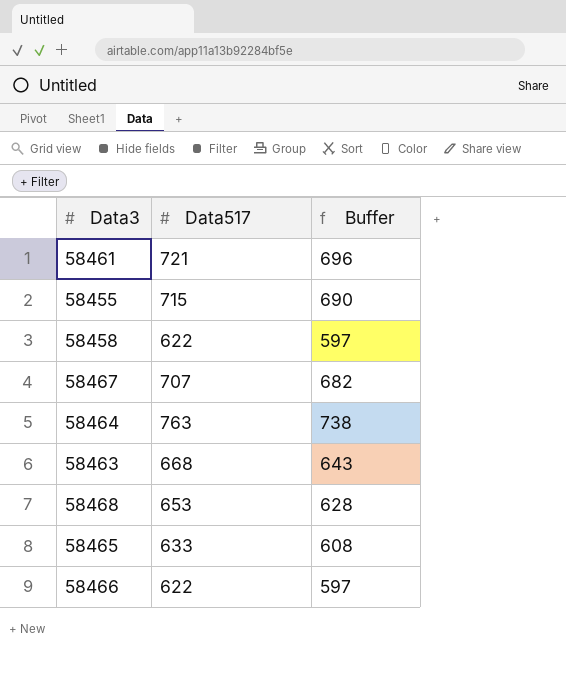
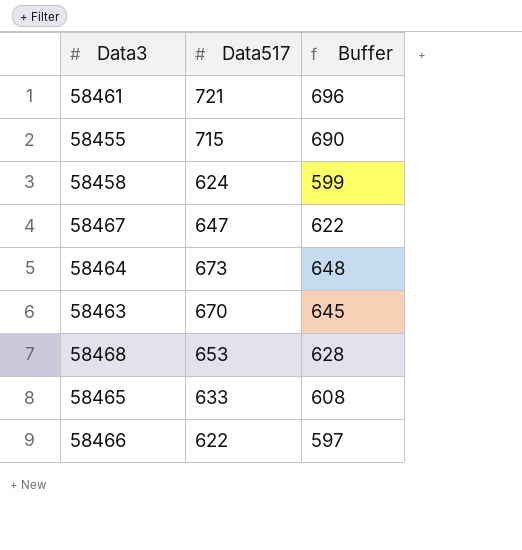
58458 | Data517: 622 -> 624
58458 | Buffer: 597 -> 599
58467 | Data517: 707 -> 647
58467 | Buffer: 682 -> 622
58464 | Data517: 763 -> 673
58464 | Buffer: 738 -> 648
58463 | Data517: 668 -> 670
58463 | Buffer: 643 -> 645

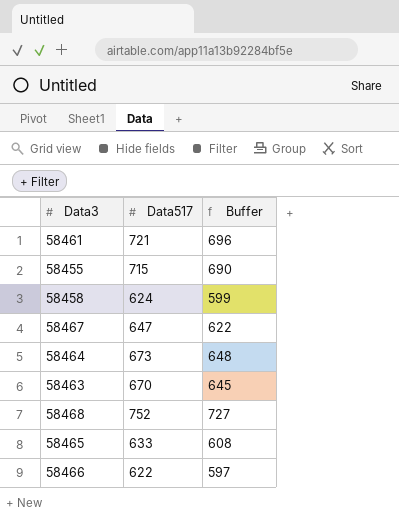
58468 | Data517: 653 -> 752
58468 | Buffer: 628 -> 727

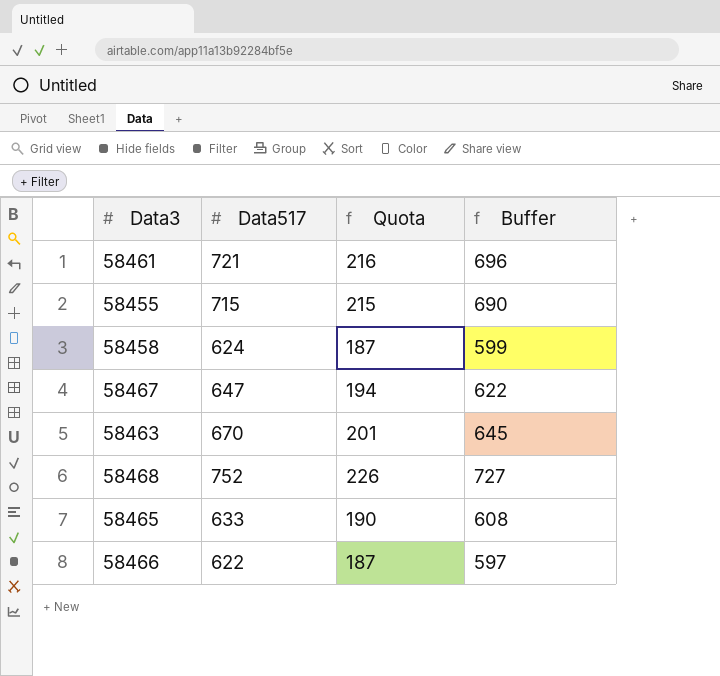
column Quota | formula: none -> [Data517] * 0.3
row 58464: 673 | 648 -> none

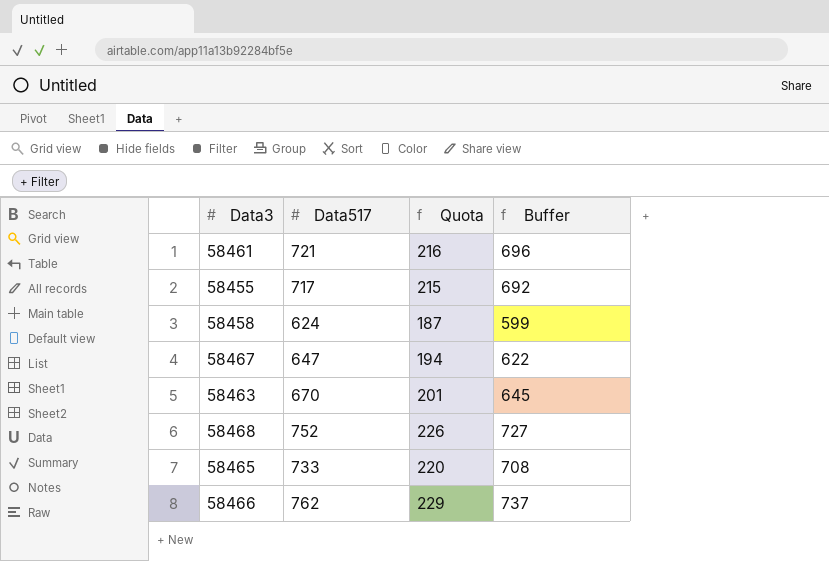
58455 | Data517: 715 -> 717
58455 | Buffer: 690 -> 692
58465 | Data517: 633 -> 733
58465 | Quota: 190 -> 220
58465 | Buffer: 608 -> 708
58466 | Data517: 622 -> 762
58466 | Quota: 187 -> 229
58466 | Buffer: 597 -> 737

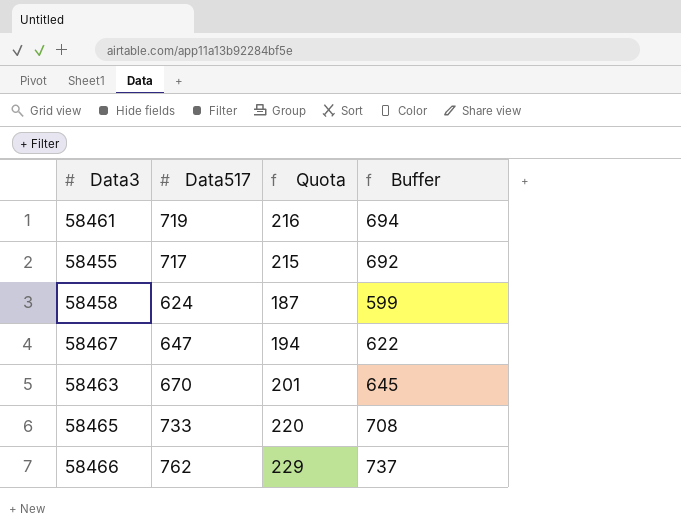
row 58468: 752 | 226 | 727 -> none
58461 | Data517: 721 -> 719
58461 | Buffer: 696 -> 694

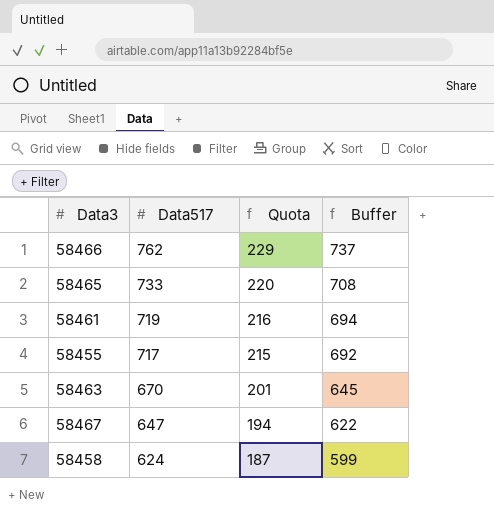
row order: none -> Data517 descending

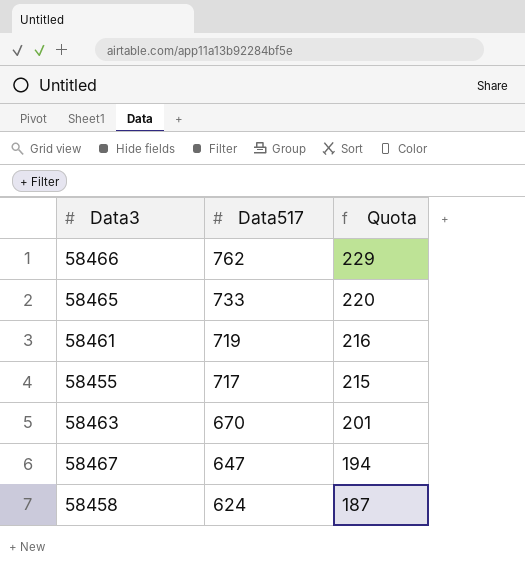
column Buffer | formula: [Data517] - 25 -> none

